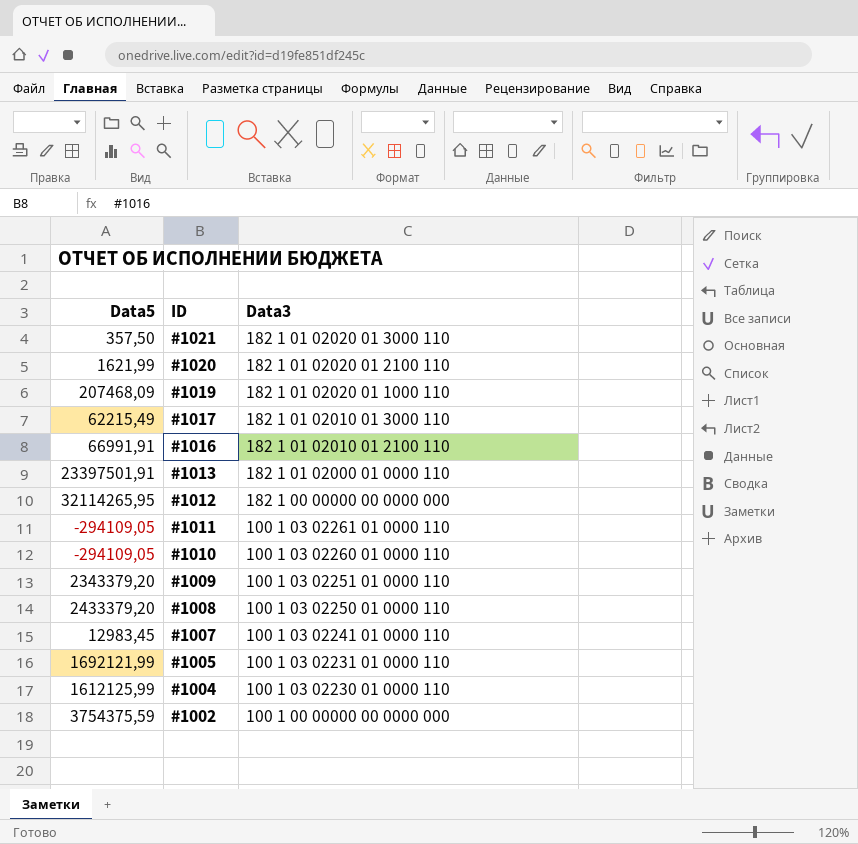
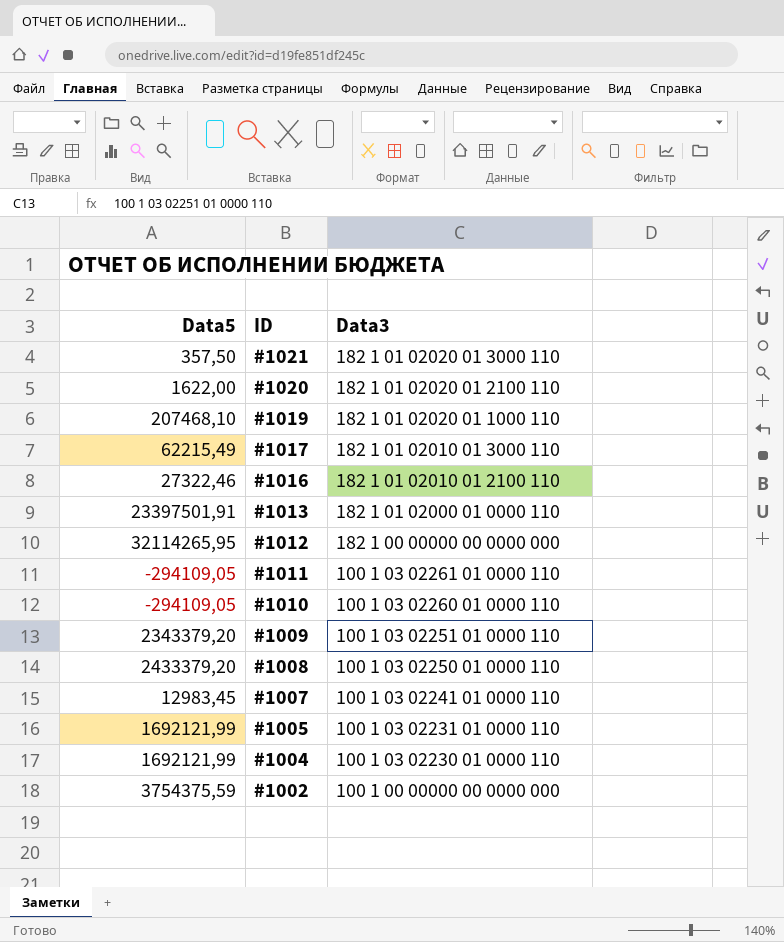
#1020 | Data5: 1621,99 -> 1622,00
#1019 | Data5: 207468,09 -> 207468,10
#1016 | Data5: 66991,91 -> 27322,46
#1004 | Data5: 1612125,99 -> 1692121,99

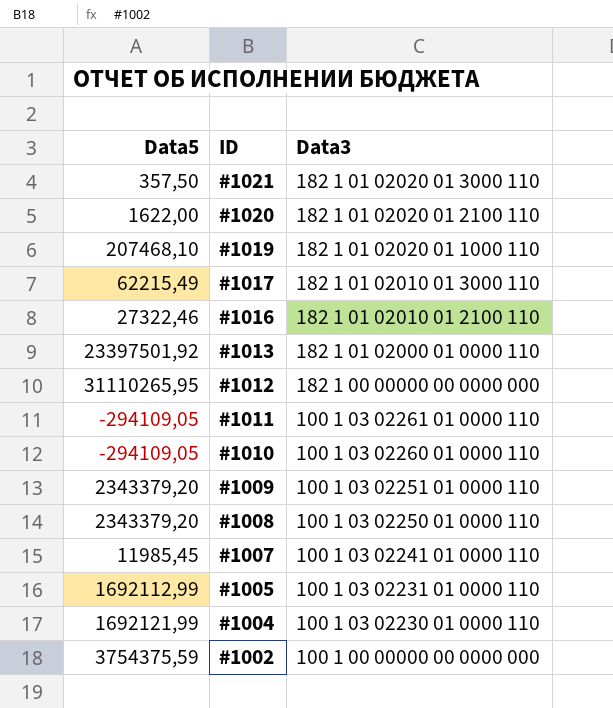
#1013 | Data5: 23397501,91 -> 23397501,92
#1012 | Data5: 32114265,95 -> 31110265,95
#1008 | Data5: 2433379,20 -> 2343379,20
#1007 | Data5: 12983,45 -> 11985,45
#1005 | Data5: 1692121,99 -> 1692112,99

